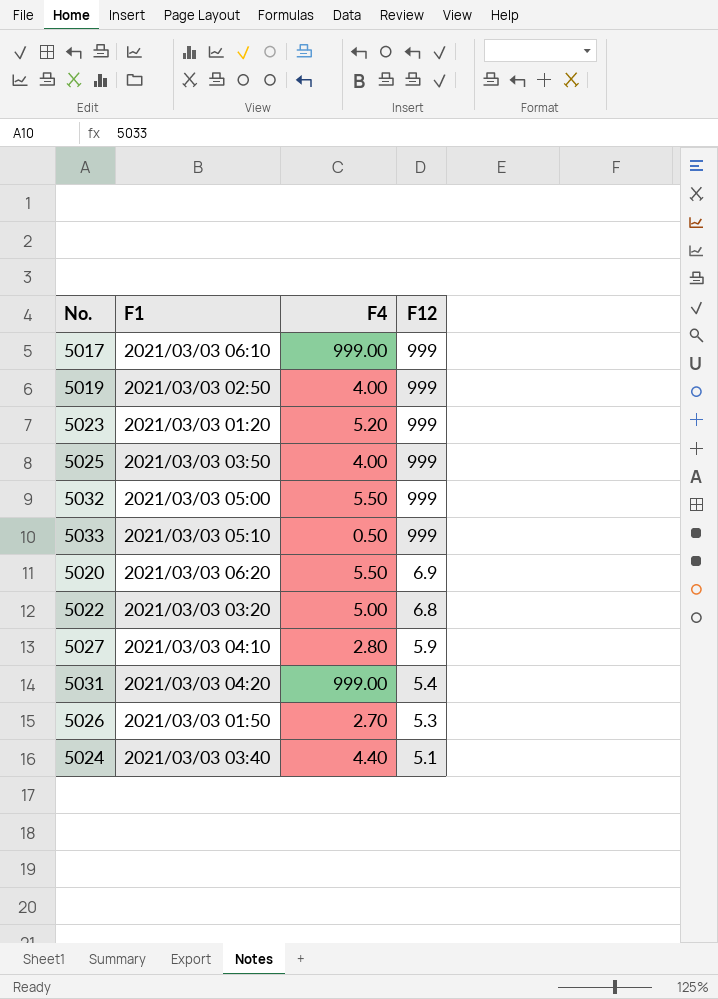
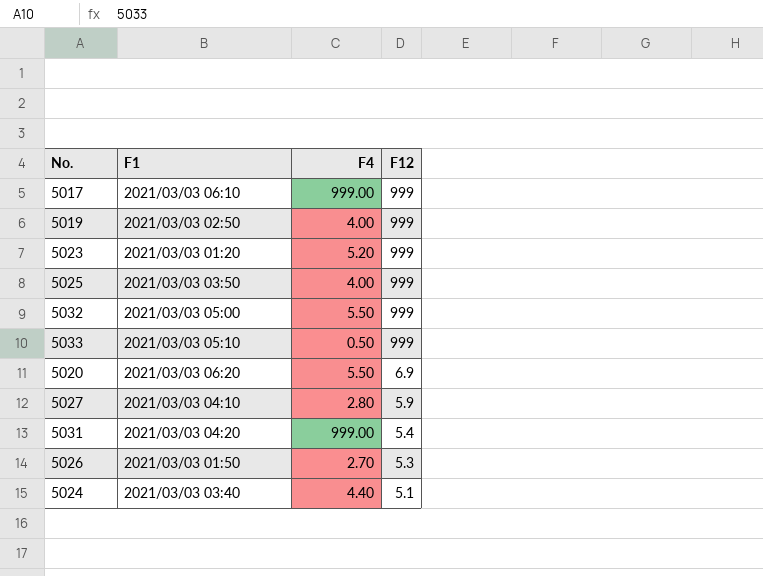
row 5022: 2021/03/03 03:20 | 5.00 | 6.8 -> none

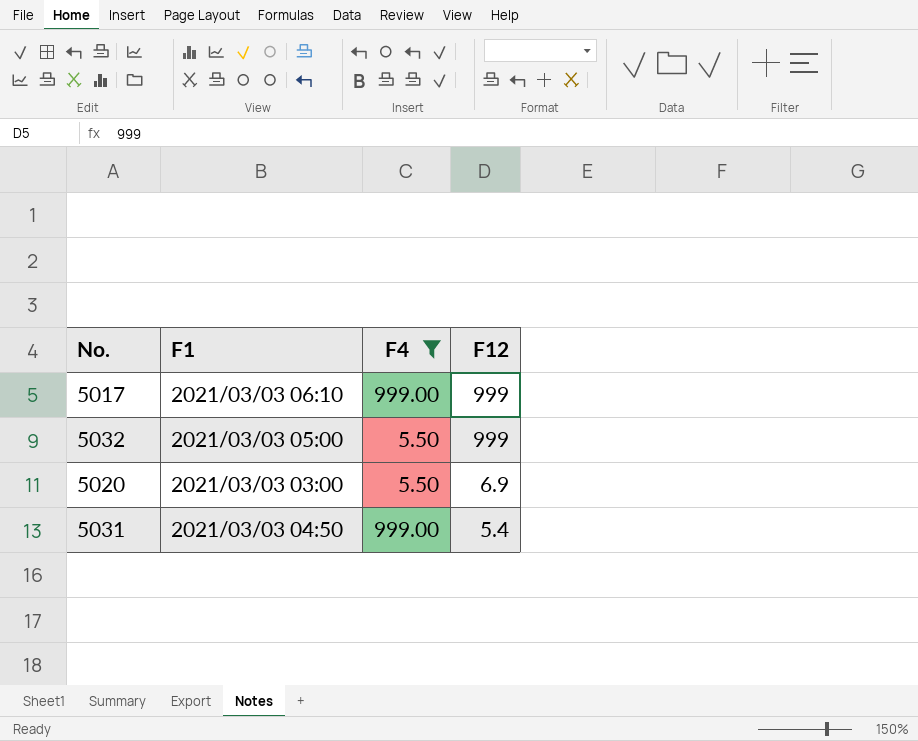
filter: none -> F4 >= 5.50
5020 | F1: 2021/03/03 06:20 -> 2021/03/03 03:00
5031 | F1: 2021/03/03 04:20 -> 2021/03/03 04:50

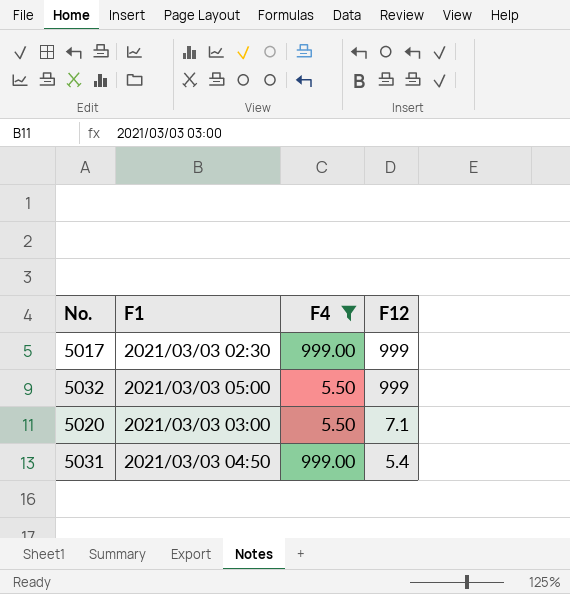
5017 | F1: 2021/03/03 06:10 -> 2021/03/03 02:30
5020 | F12: 6.9 -> 7.1

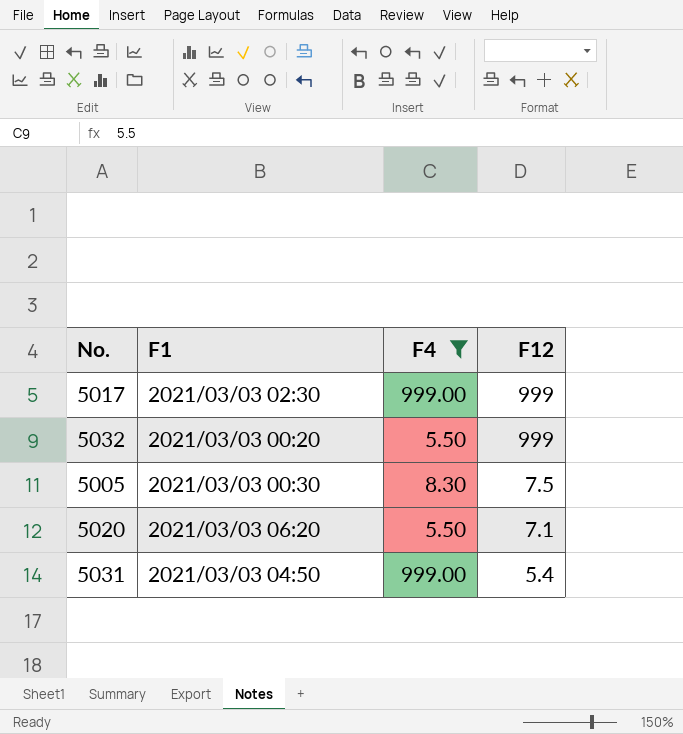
5032 | F1: 2021/03/03 05:00 -> 2021/03/03 00:20
row 5005: none -> 2021/03/03 00:30 | 8.30 | 7.5
5020 | F1: 2021/03/03 03:00 -> 2021/03/03 06:20

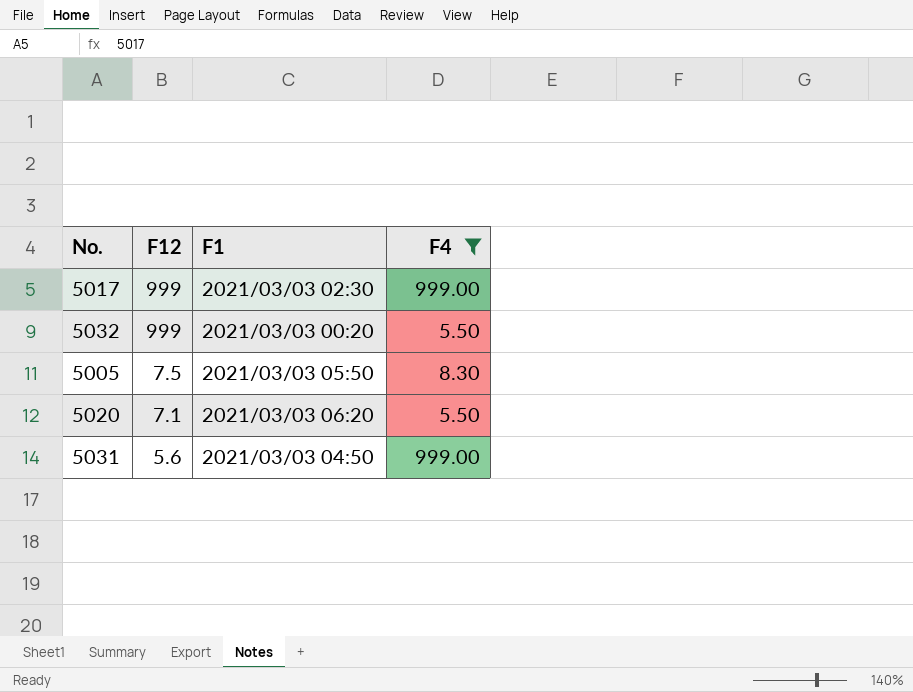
column F12 | position: 4 -> 2
5005 | F1: 2021/03/03 00:30 -> 2021/03/03 05:50
5031 | F12: 5.4 -> 5.6

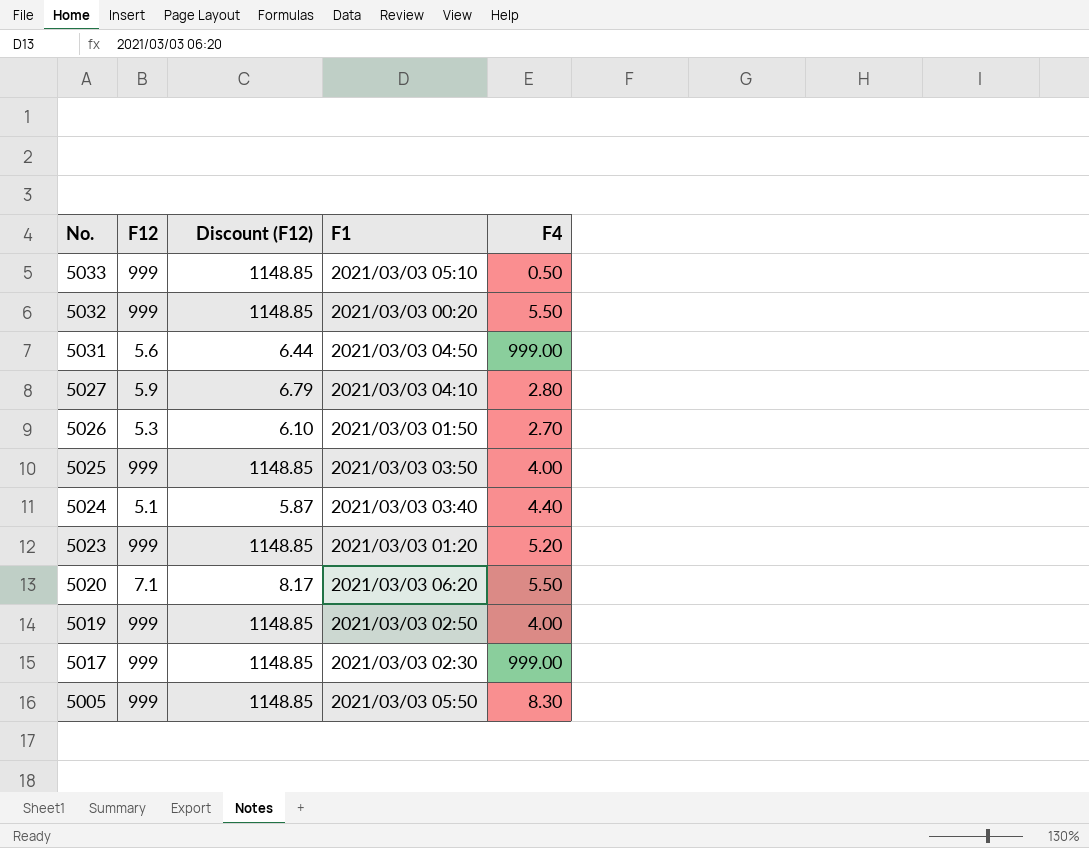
filter: F4 >= 5.50 -> none
row order: F12 descending -> No. descending
column Discount (F12) | formula: none -> [F12] * 1.15
5005 | F12: 7.5 -> 999

